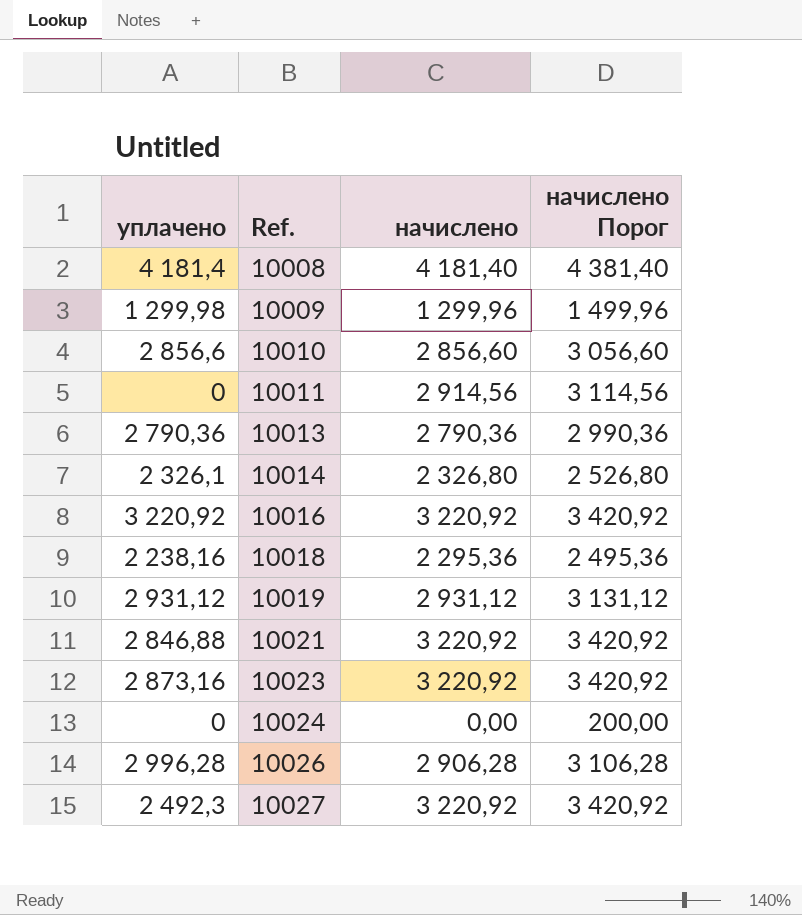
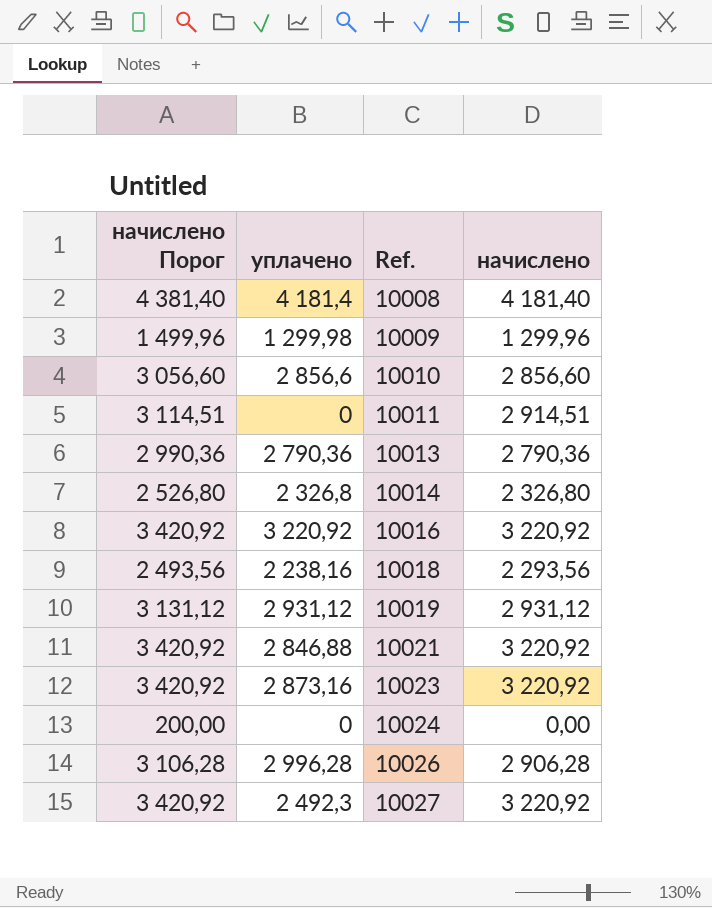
column начислено Порог | position: 4 -> 1
10011 | начислено Порог: 3 114,56 -> 3 114,51
10011 | начислено: 2 914,56 -> 2 914,51
10014 | уплачено: 2 326,1 -> 2 326,8
10018 | начислено Порог: 2 495,36 -> 2 493,56
10018 | начислено: 2 295,36 -> 2 293,56

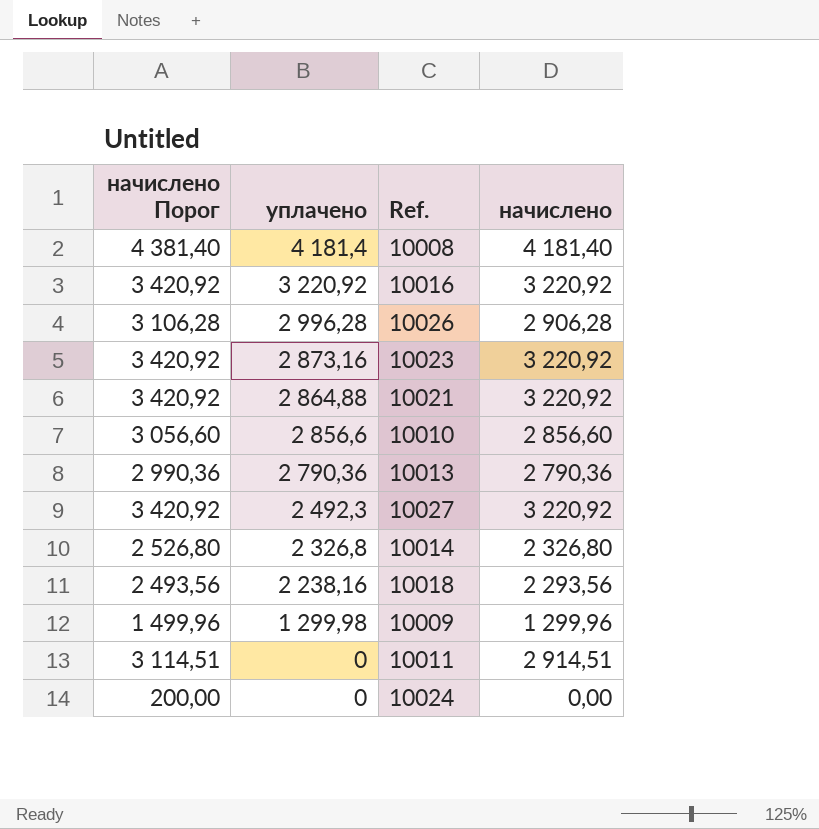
row order: Ref. ascending -> уплачено descending
row 10019: 3 131,12 | 2 931,12 | 2 931,12 -> none
10021 | уплачено: 2 846,88 -> 2 864,88

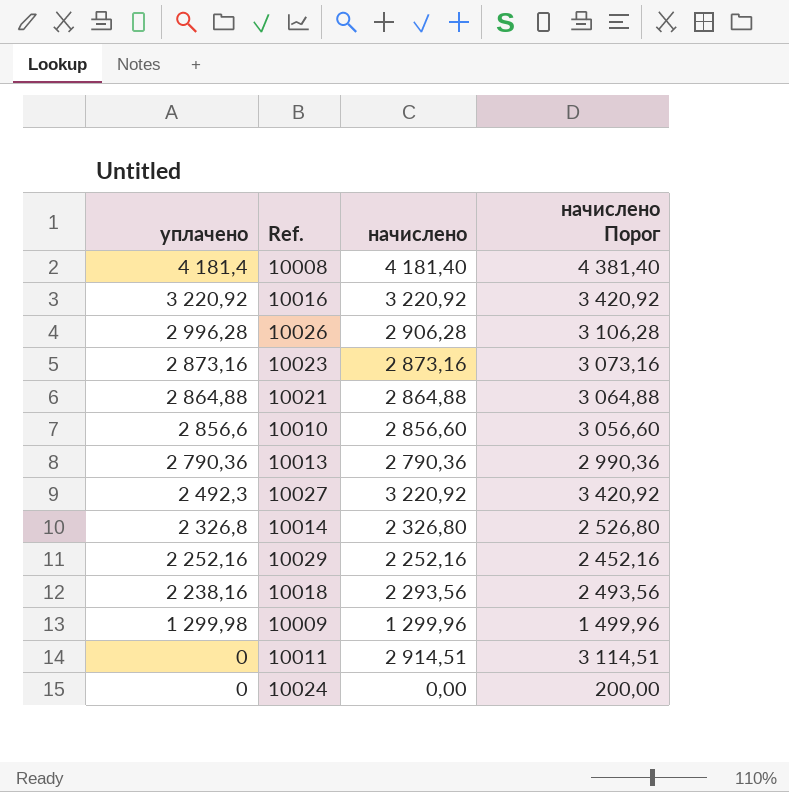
column начислено Порог | position: 1 -> 4
10023 | начислено: 3 220,92 -> 2 873,16
10023 | начислено Порог: 3 420,92 -> 3 073,16
10021 | начислено: 3 220,92 -> 2 864,88
10021 | начислено Порог: 3 420,92 -> 3 064,88
row 10029: none -> 2 252,16 | 2 252,16 | 2 452,16

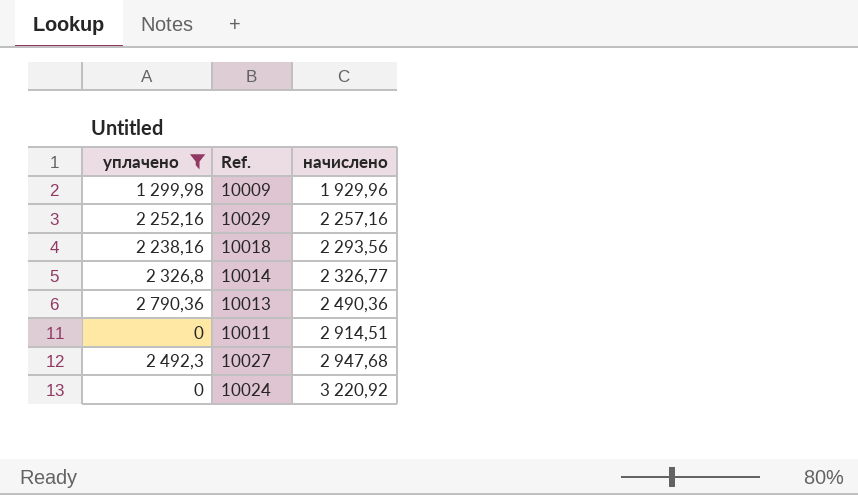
filter: none -> уплачено <= 2 790,36
row order: уплачено descending -> начислено ascending
column начислено Порог | formula: [начислено] + 200 -> none
10009 | начислено: 1 299,96 -> 1 929,96
10029 | начислено: 2 252,16 -> 2 257,16
10014 | начислено: 2 326,80 -> 2 326,77
10013 | начислено: 2 790,36 -> 2 490,36
10027 | начислено: 3 220,92 -> 2 947,68
10024 | начислено: 0,00 -> 3 220,92

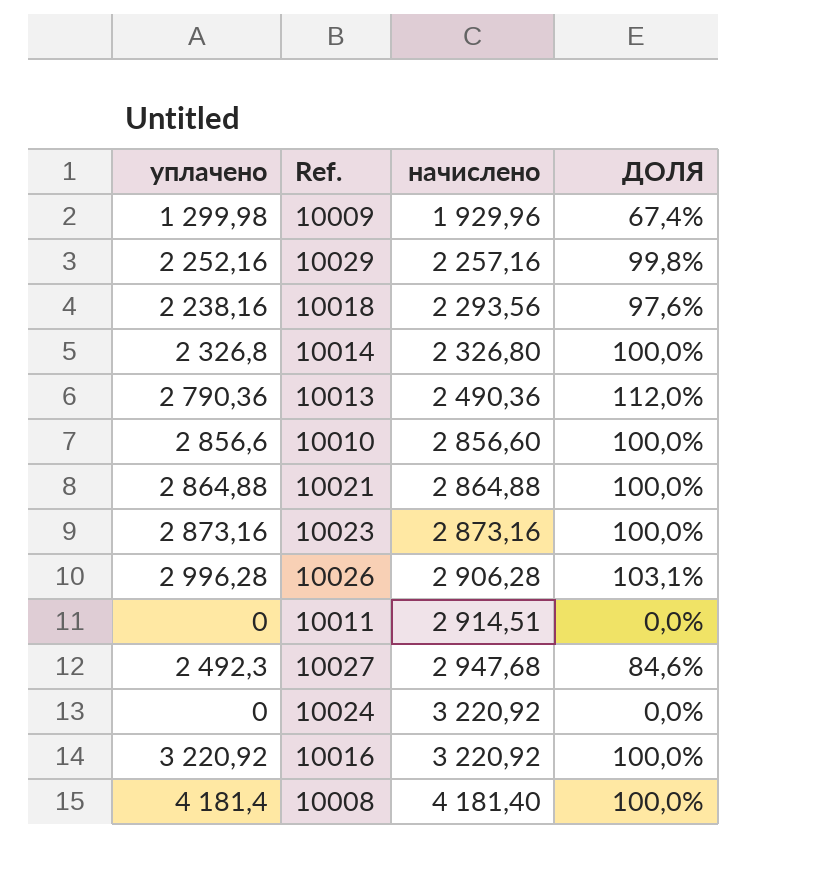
filter: уплачено <= 2 790,36 -> none
column ДОЛЯ | formula: none -> [уплачено] / [начислено]
10014 | начислено: 2 326,77 -> 2 326,80

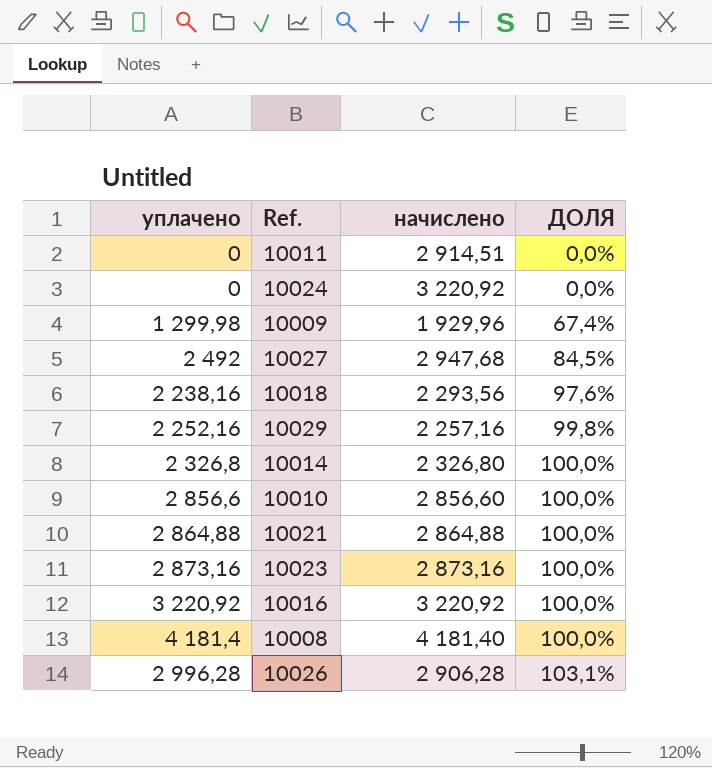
row order: начислено ascending -> ДОЛЯ ascending
row 10013: 2 790,36 | 2 490,36 | 112,0% -> none
10027 | уплачено: 2 492,3 -> 2 492
10027 | ДОЛЯ: 84,6% -> 84,5%

